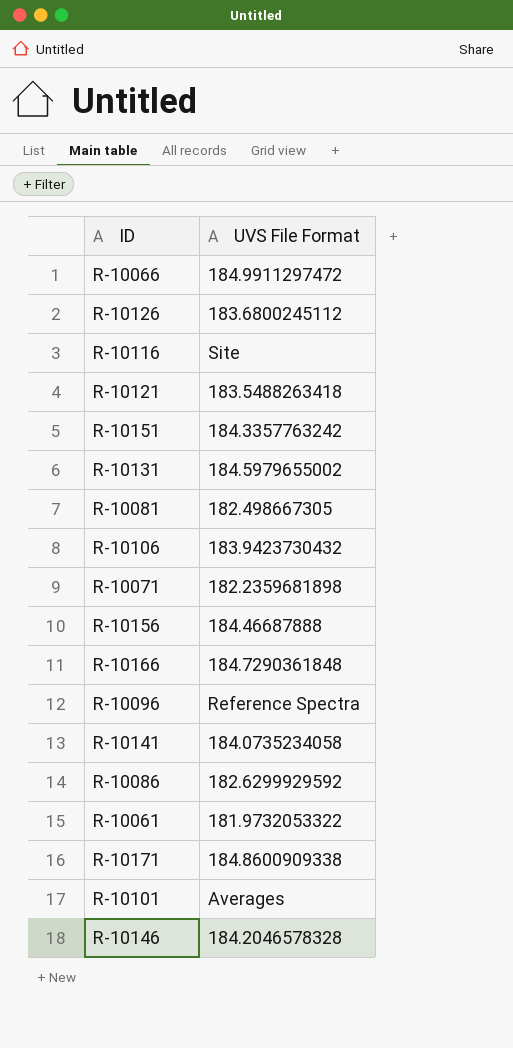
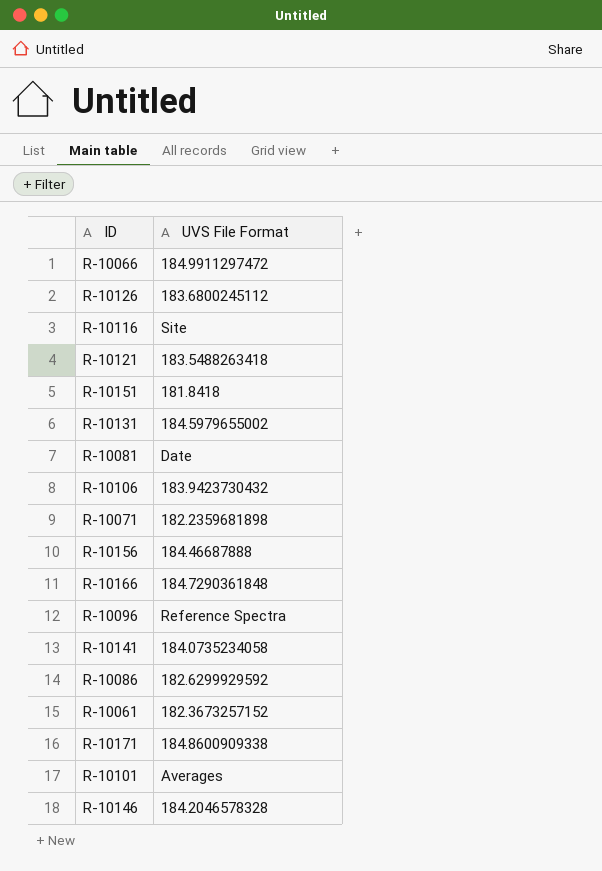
R-10151 | UVS File Format: 184.3357763242 -> 181.8418
R-10081 | UVS File Format: 182.498667305 -> Date
R-10061 | UVS File Format: 181.9732053322 -> 182.3673257152

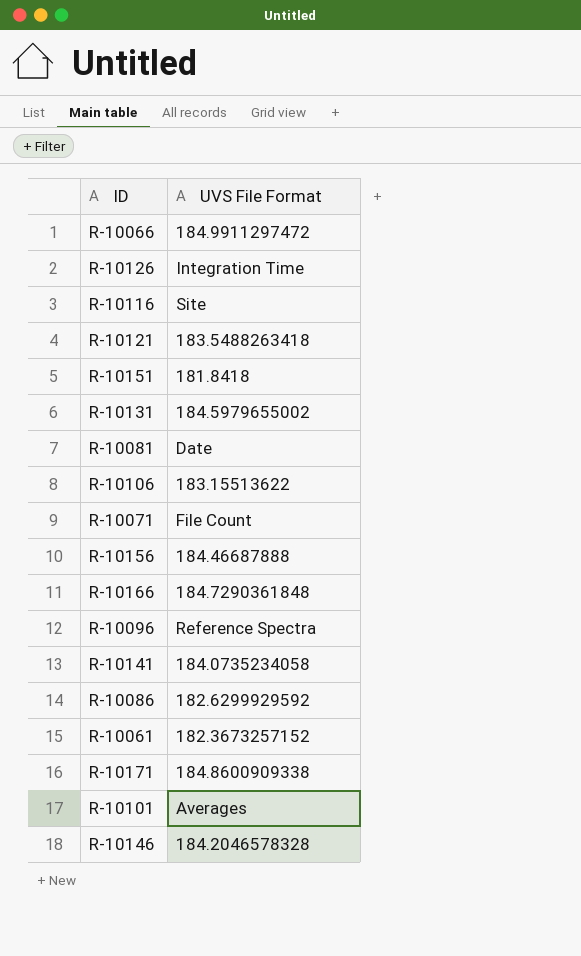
R-10126 | UVS File Format: 183.6800245112 -> Integration Time
R-10106 | UVS File Format: 183.9423730432 -> 183.15513622
R-10071 | UVS File Format: 182.2359681898 -> File Count

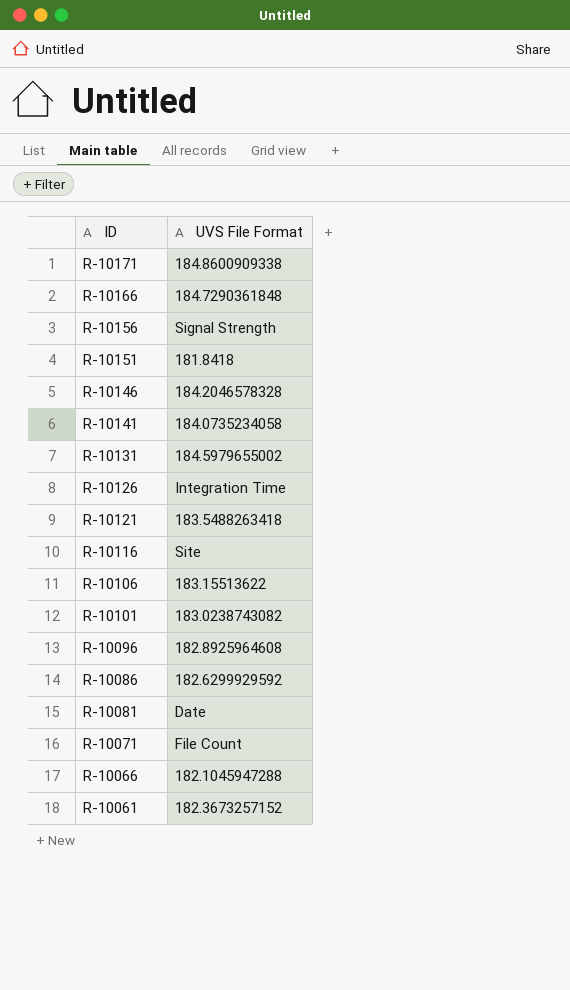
row order: none -> ID descending
R-10156 | UVS File Format: 184.46687888 -> Signal Strength
R-10101 | UVS File Format: Averages -> 183.0238743082
R-10096 | UVS File Format: Reference Spectra -> 182.8925964608
R-10066 | UVS File Format: 184.9911297472 -> 182.1045947288

